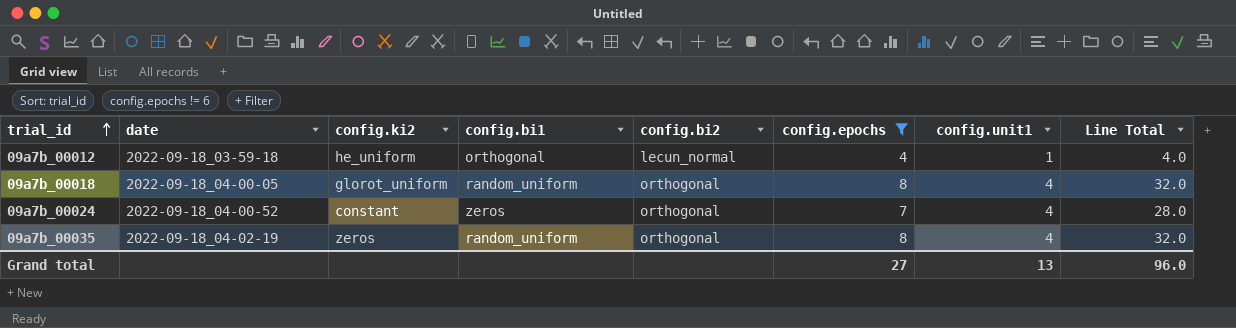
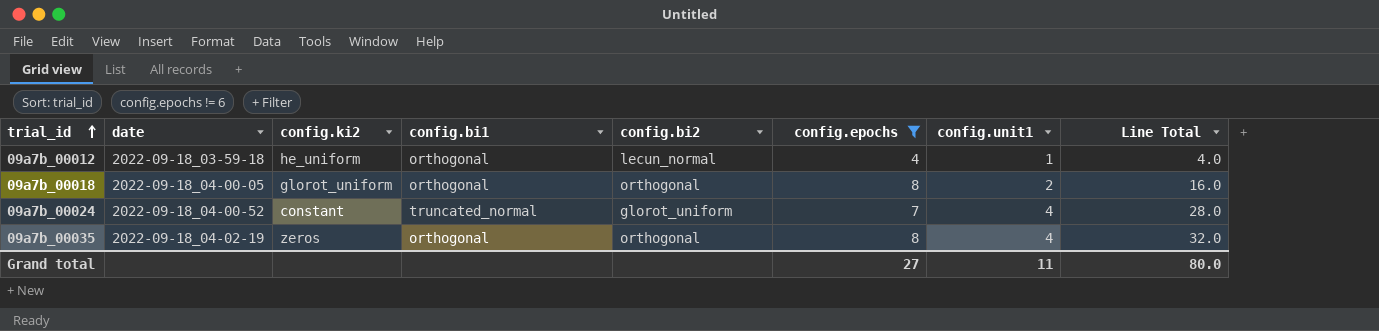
09a7b_00018 | config.bi1: random_uniform -> orthogonal
09a7b_00018 | config.unit1: 4 -> 2
09a7b_00018 | Line Total: 32.0 -> 16.0
09a7b_00024 | config.bi1: zeros -> truncated_normal
09a7b_00024 | config.bi2: orthogonal -> glorot_uniform
09a7b_00035 | config.bi1: random_uniform -> orthogonal
Grand total | config.unit1: 13 -> 11
Grand total | Line Total: 96.0 -> 80.0

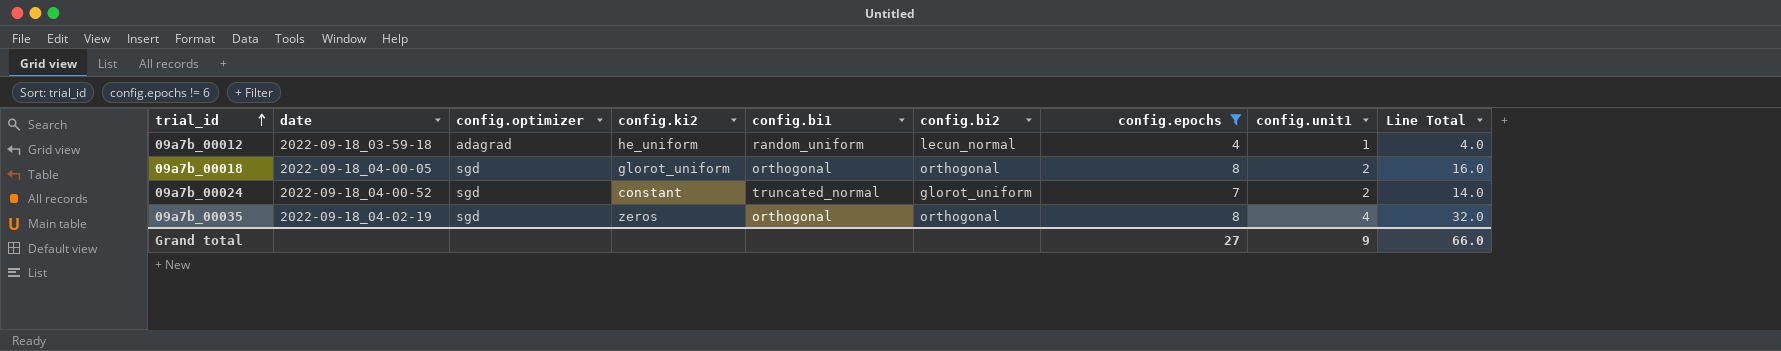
column config.optimizer | position: none -> 3
09a7b_00012 | config.bi1: orthogonal -> random_uniform
09a7b_00024 | config.unit1: 4 -> 2
09a7b_00024 | Line Total: 28.0 -> 14.0
Grand total | config.unit1: 11 -> 9
Grand total | Line Total: 80.0 -> 66.0

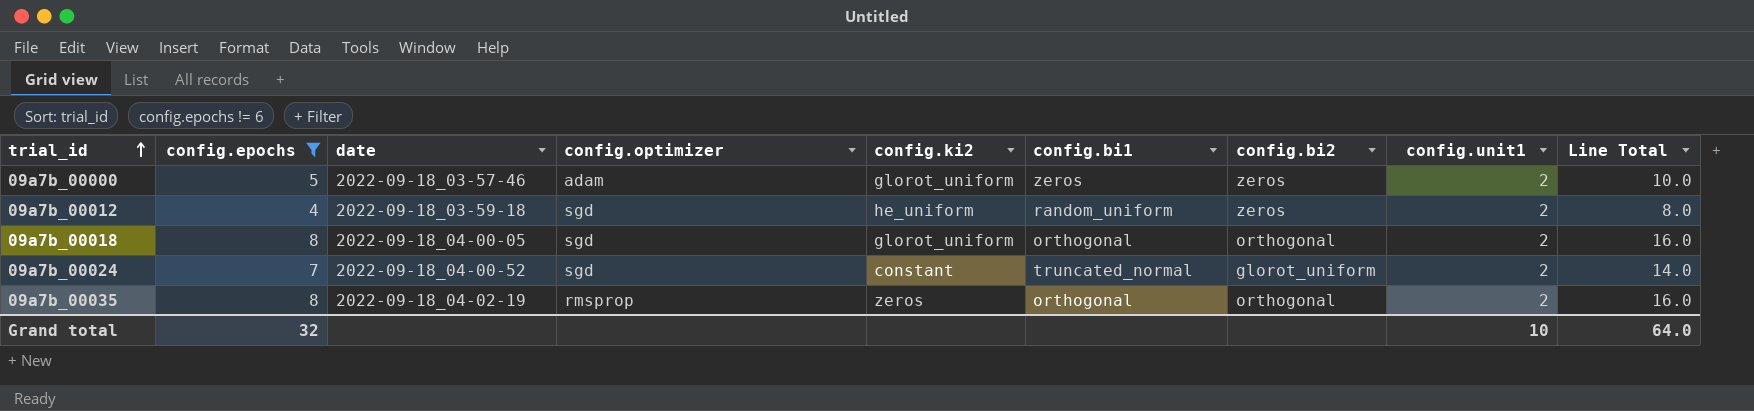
column config.epochs | position: 7 -> 2
row 09a7b_00000: none -> 5 | 2022-09-18_03-57-46 | adam | glorot_uniform | zeros | zeros | 2 | 10.0
09a7b_00012 | config.optimizer: adagrad -> sgd
09a7b_00012 | config.bi2: lecun_normal -> zeros
09a7b_00012 | config.unit1: 1 -> 2
09a7b_00012 | Line Total: 4.0 -> 8.0
09a7b_00035 | config.optimizer: sgd -> rmsprop
09a7b_00035 | config.unit1: 4 -> 2
09a7b_00035 | Line Total: 32.0 -> 16.0
Grand total | config.epochs: 27 -> 32
Grand total | config.unit1: 9 -> 10
Grand total | Line Total: 66.0 -> 64.0

